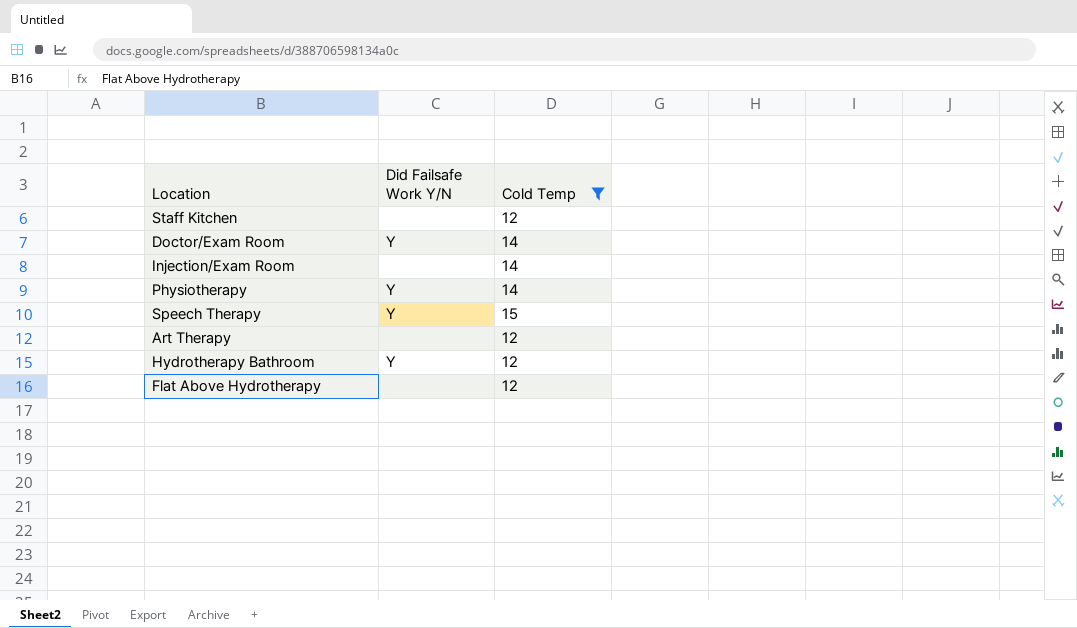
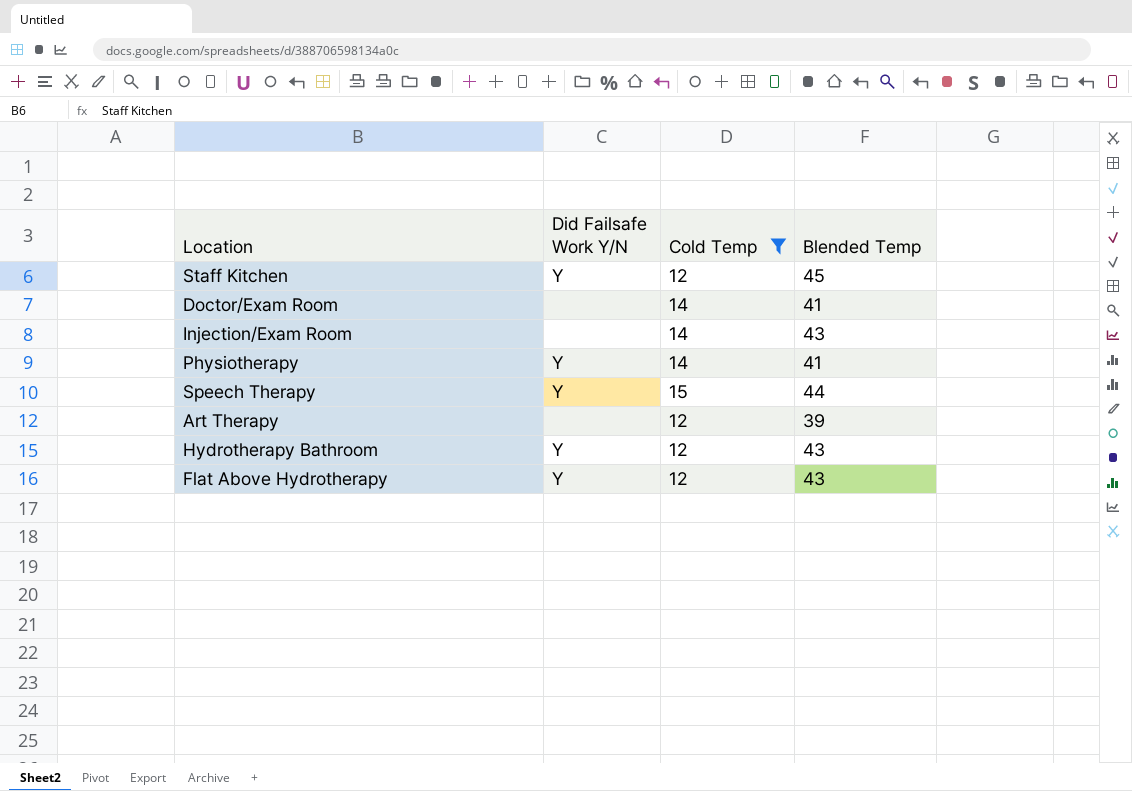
column Blended Temp | position: none -> 4
Staff Kitchen | Did Failsafe Work Y/N: none -> Y
Doctor/Exam Room | Did Failsafe Work Y/N: Y -> none
Flat Above Hydrotherapy | Did Failsafe Work Y/N: none -> Y

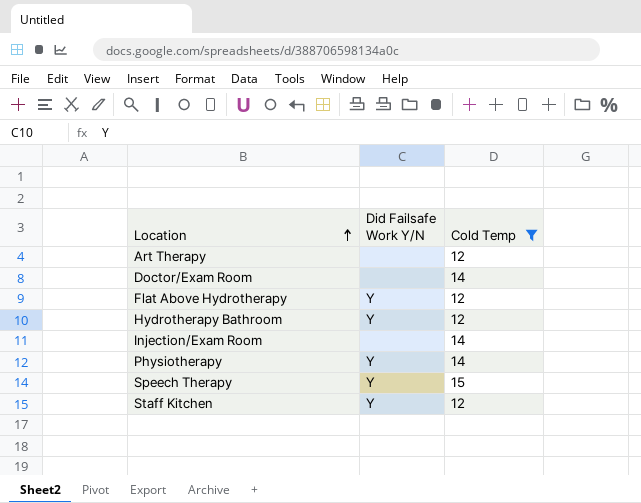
row order: none -> Location ascending
column Blended Temp | position: 4 -> none

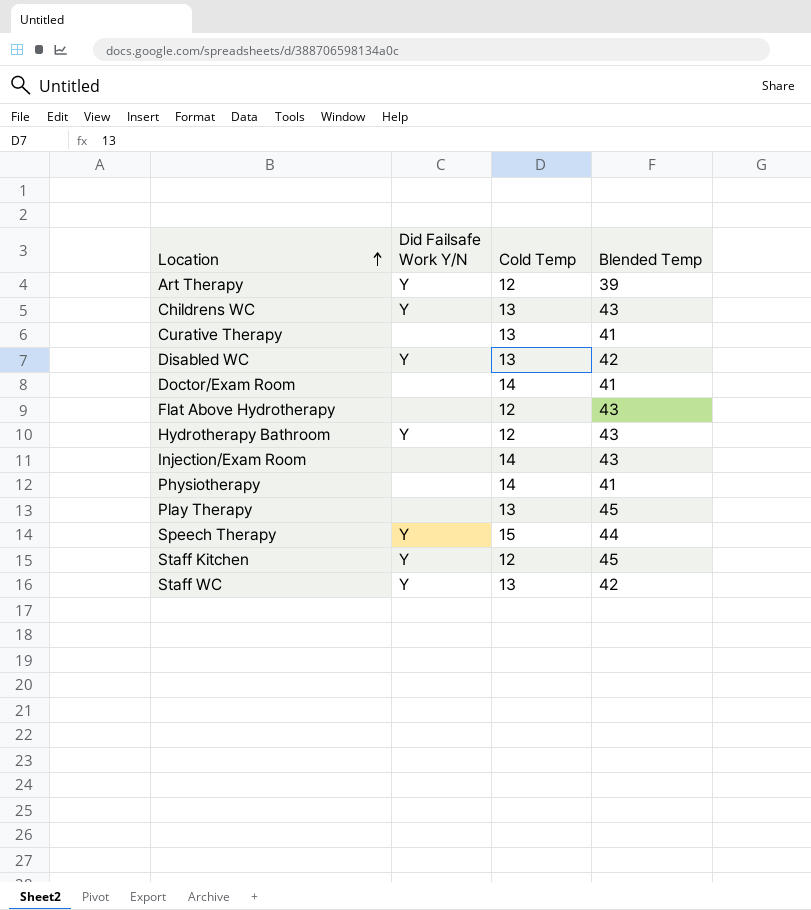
filter: Cold Temp != 13 -> none
column Blended Temp | position: none -> 4
Art Therapy | Did Failsafe Work Y/N: none -> Y
Flat Above Hydrotherapy | Did Failsafe Work Y/N: Y -> none
Physiotherapy | Did Failsafe Work Y/N: Y -> none

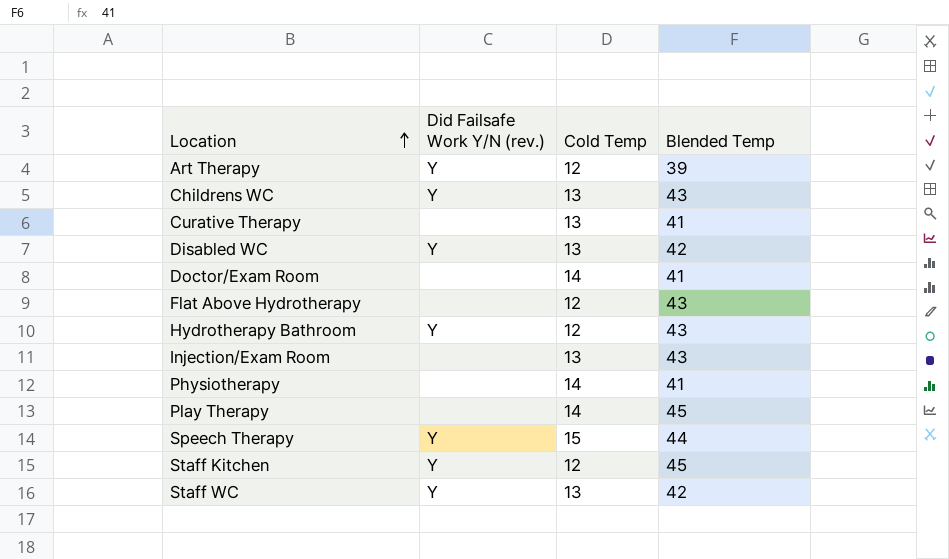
column name: Did Failsafe Work Y/N -> Did Failsafe Work Y/N (rev.)
Injection/Exam Room | Cold Temp: 14 -> 13
Play Therapy | Cold Temp: 13 -> 14

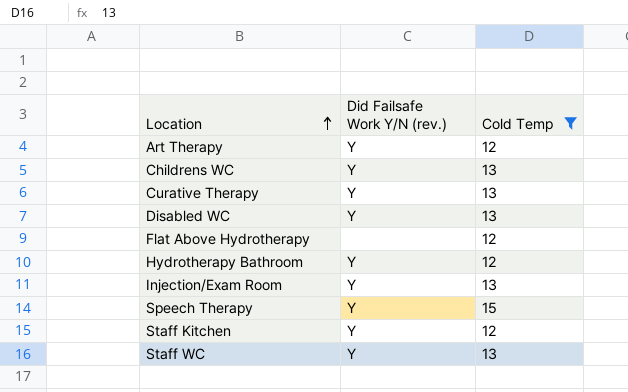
filter: none -> Cold Temp != 14
column Blended Temp | position: 4 -> none
Curative Therapy | Did Failsafe Work Y/N (rev.): none -> Y
Injection/Exam Room | Did Failsafe Work Y/N (rev.): none -> Y

